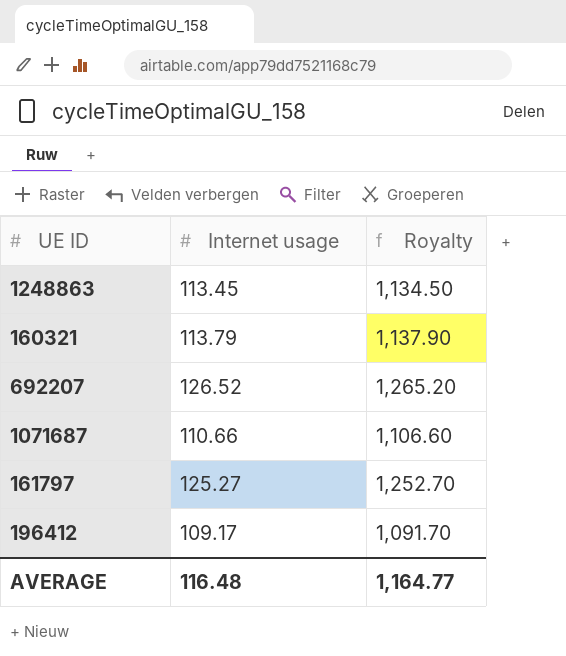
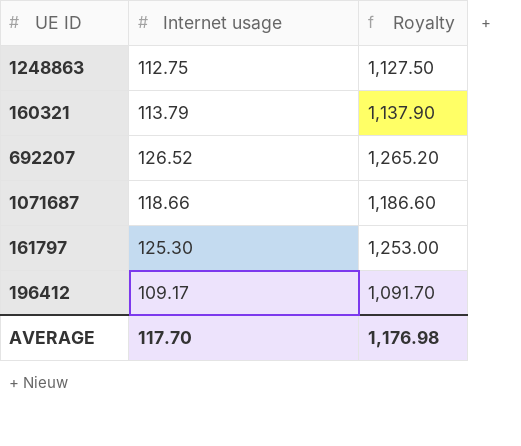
1248863 | Internet usage: 113.45 -> 112.75
1248863 | Royalty: 1,134.50 -> 1,127.50
1071687 | Internet usage: 110.66 -> 118.66
1071687 | Royalty: 1,106.60 -> 1,186.60
161797 | Internet usage: 125.27 -> 125.30
161797 | Royalty: 1,252.70 -> 1,253.00
AVERAGE | Internet usage: 116.48 -> 117.70
AVERAGE | Royalty: 1,164.77 -> 1,176.98

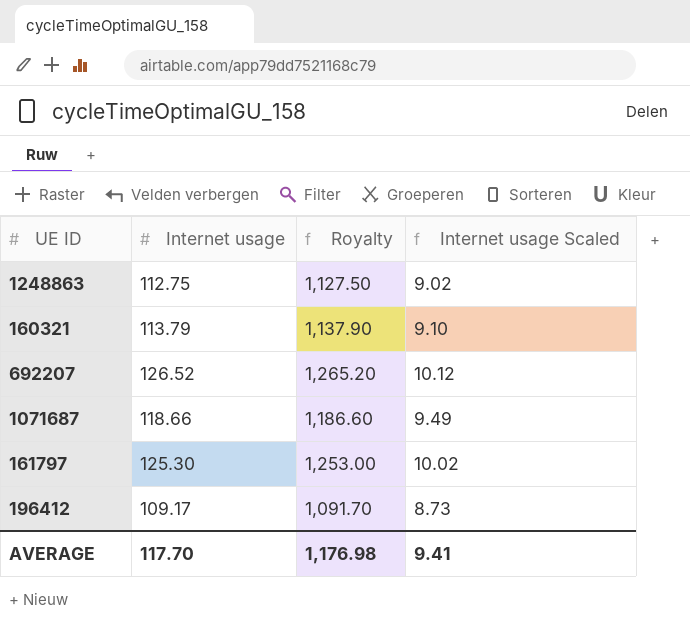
column Internet usage Scaled | formula: none -> [Internet usage] * 0.08

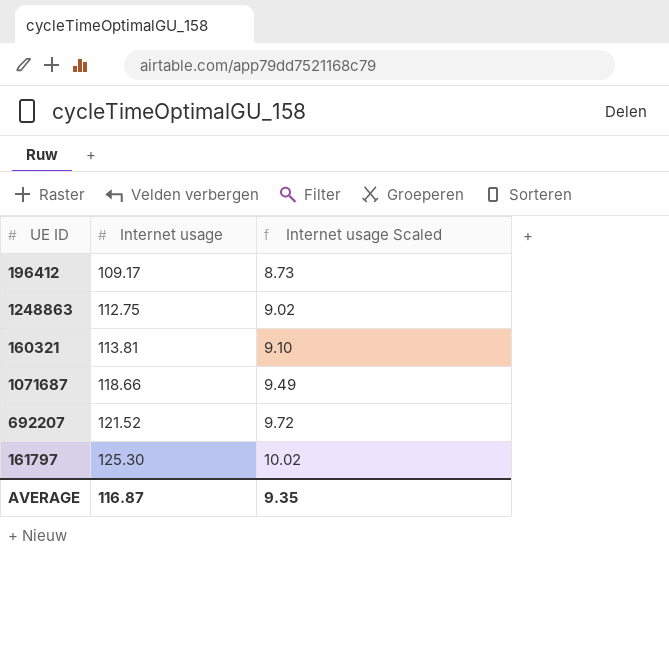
row order: none -> Internet usage ascending
column Royalty | formula: [Internet usage] * 10 -> none
160321 | Internet usage: 113.79 -> 113.81
692207 | Internet usage: 126.52 -> 121.52
692207 | Internet usage Scaled: 10.12 -> 9.72
AVERAGE | Internet usage: 117.70 -> 116.87
AVERAGE | Internet usage Scaled: 9.41 -> 9.35

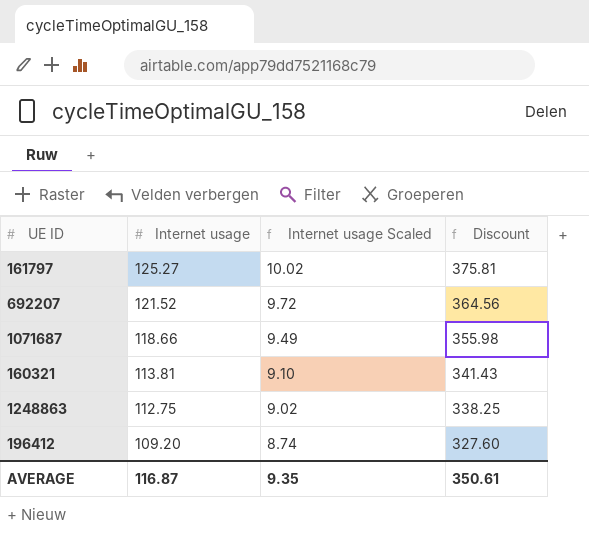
row order: Internet usage ascending -> Internet usage descending
column Discount | formula: none -> [Internet usage] * 3
161797 | Internet usage: 125.30 -> 125.27
196412 | Internet usage: 109.17 -> 109.20
196412 | Internet usage Scaled: 8.73 -> 8.74

